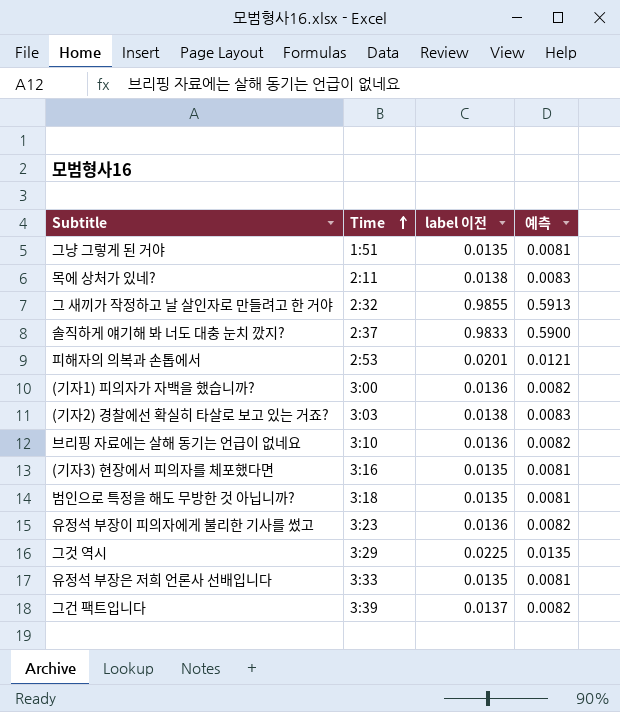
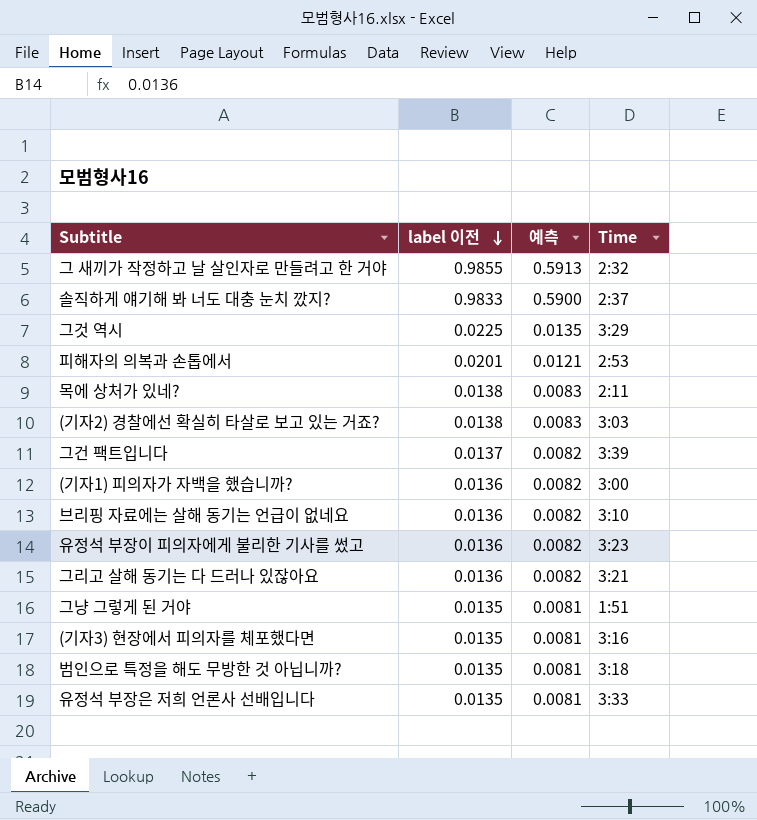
row order: Time ascending -> label 이전 descending
column Time | position: 2 -> 4
row 그리고 살해 동기는 다 드러나 있잖아요: none -> 0.0136 | 0.0082 | 3:21

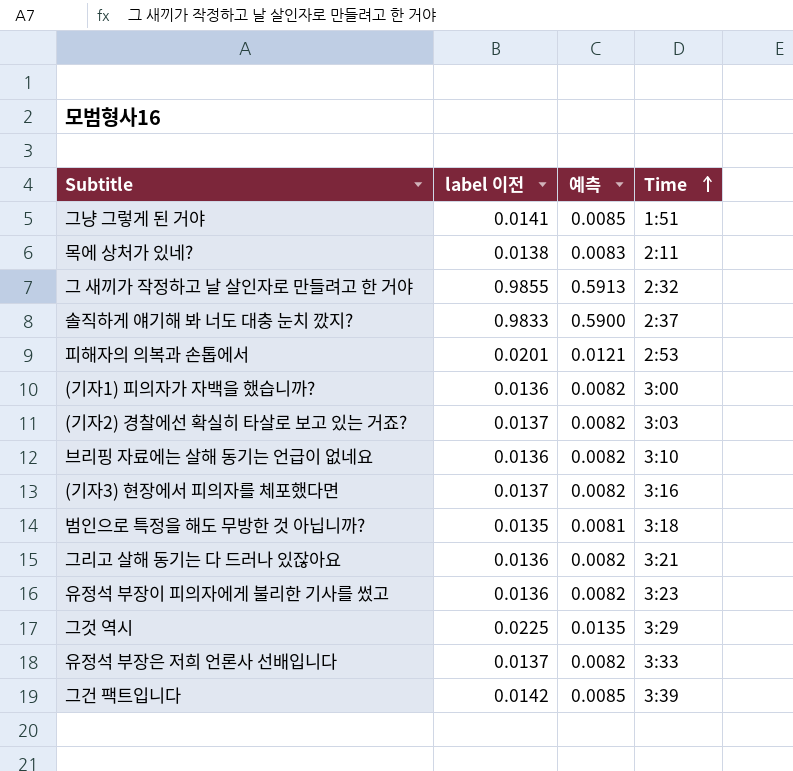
row order: label 이전 descending -> Time ascending
그냥 그렇게 된 거야 | label 이전: 0.0135 -> 0.0141
그냥 그렇게 된 거야 | 예측: 0.0081 -> 0.0085
(기자2) 경찰에선 확실히 타살로 보고 있는 거죠? | label 이전: 0.0138 -> 0.0137
(기자2) 경찰에선 확실히 타살로 보고 있는 거죠? | 예측: 0.0083 -> 0.0082
(기자3) 현장에서 피의자를 체포했다면 | label 이전: 0.0135 -> 0.0137
(기자3) 현장에서 피의자를 체포했다면 | 예측: 0.0081 -> 0.0082
유정석 부장은 저희 언론사 선배입니다 | label 이전: 0.0135 -> 0.0137
유정석 부장은 저희 언론사 선배입니다 | 예측: 0.0081 -> 0.0082
그건 팩트입니다 | label 이전: 0.0137 -> 0.0142
그건 팩트입니다 | 예측: 0.0082 -> 0.0085

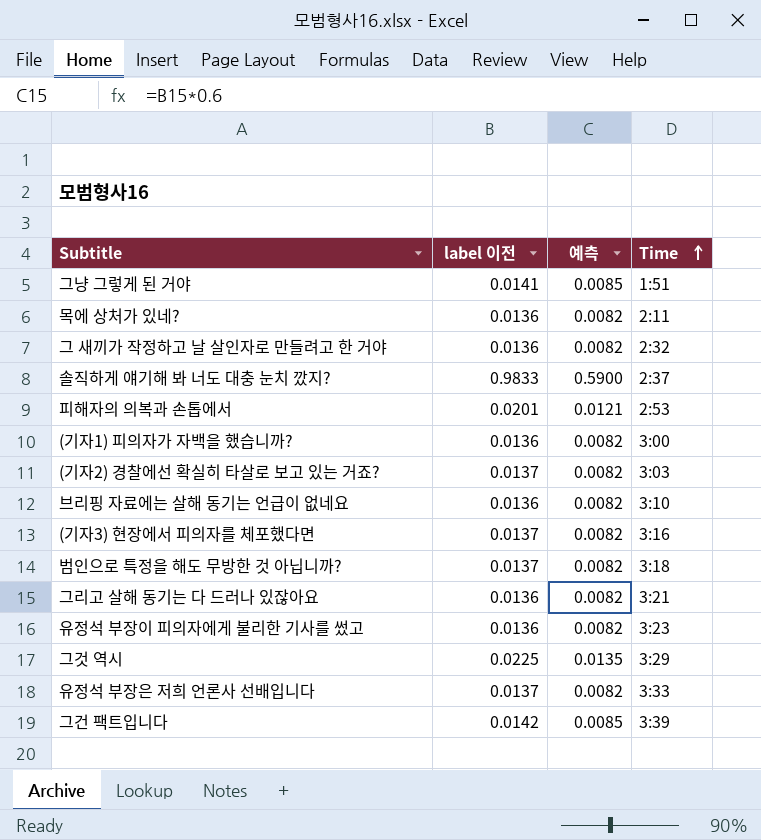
목에 상처가 있네? | label 이전: 0.0138 -> 0.0136
목에 상처가 있네? | 예측: 0.0083 -> 0.0082
그 새끼가 작정하고 날 살인자로 만들려고 한 거야 | label 이전: 0.9855 -> 0.0136
그 새끼가 작정하고 날 살인자로 만들려고 한 거야 | 예측: 0.5913 -> 0.0082
범인으로 특정을 해도 무방한 것 아닙니까? | label 이전: 0.0135 -> 0.0137
범인으로 특정을 해도 무방한 것 아닙니까? | 예측: 0.0081 -> 0.0082

